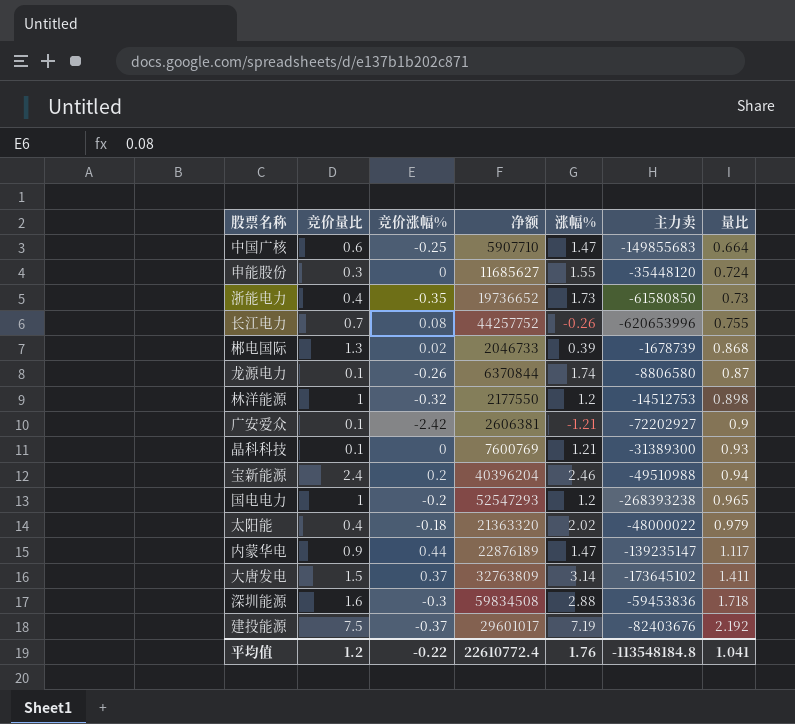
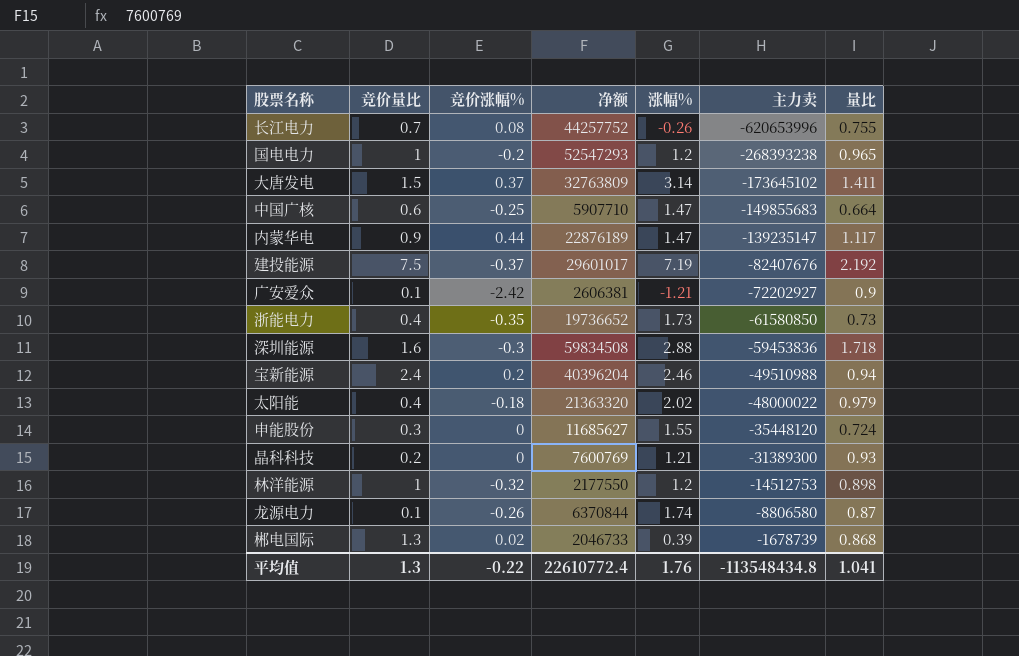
row order: 量比 ascending -> 主力卖 ascending
建投能源 | 主力卖: -82403676 -> -82407676
晶科科技 | 竞价量比: 0.1 -> 0.2
平均值 | 竞价量比: 1.2 -> 1.3
平均值 | 主力卖: -113548184.8 -> -113548434.8

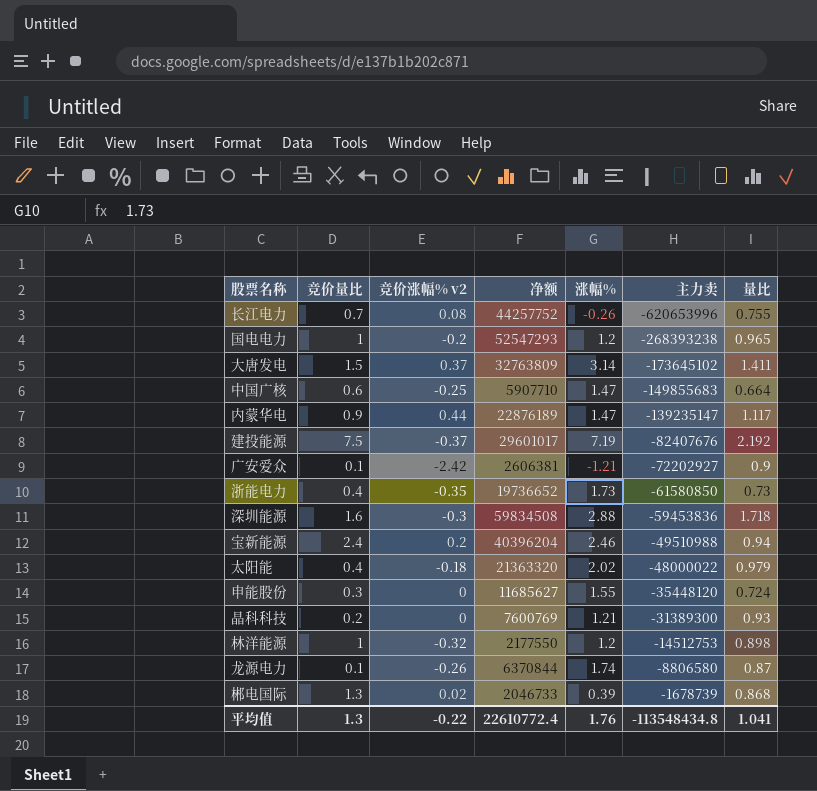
column name: 竞价涨幅% -> 竞价涨幅% v2

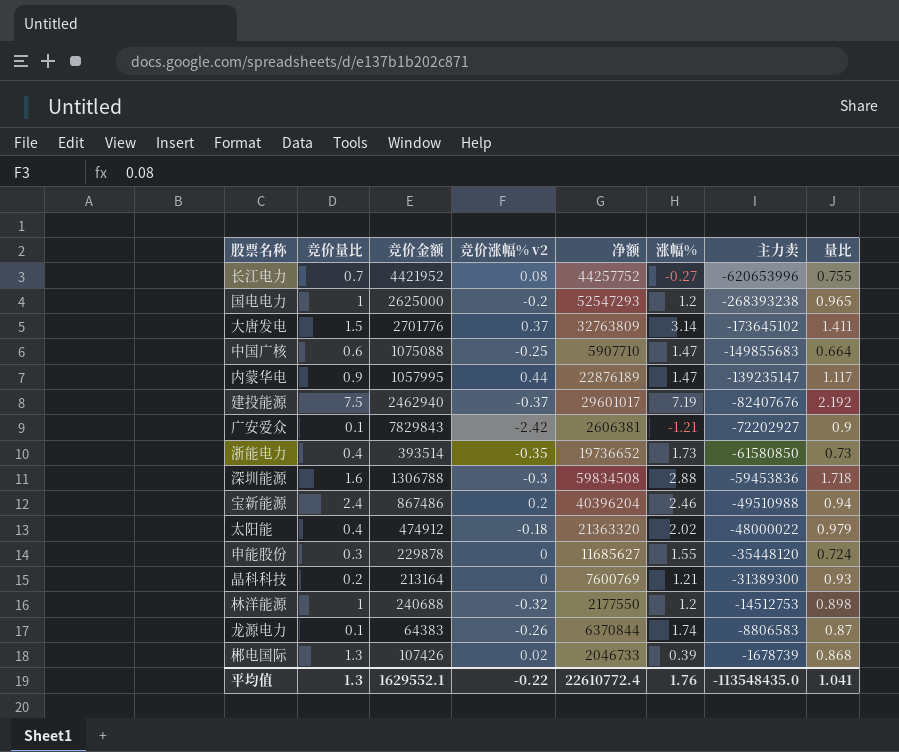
column 竞价金额 | position: none -> 3
长江电力 | 涨幅%: -0.26 -> -0.27
龙源电力 | 主力卖: -8806580 -> -8806583
平均值 | 主力卖: -113548434.8 -> -113548435.0

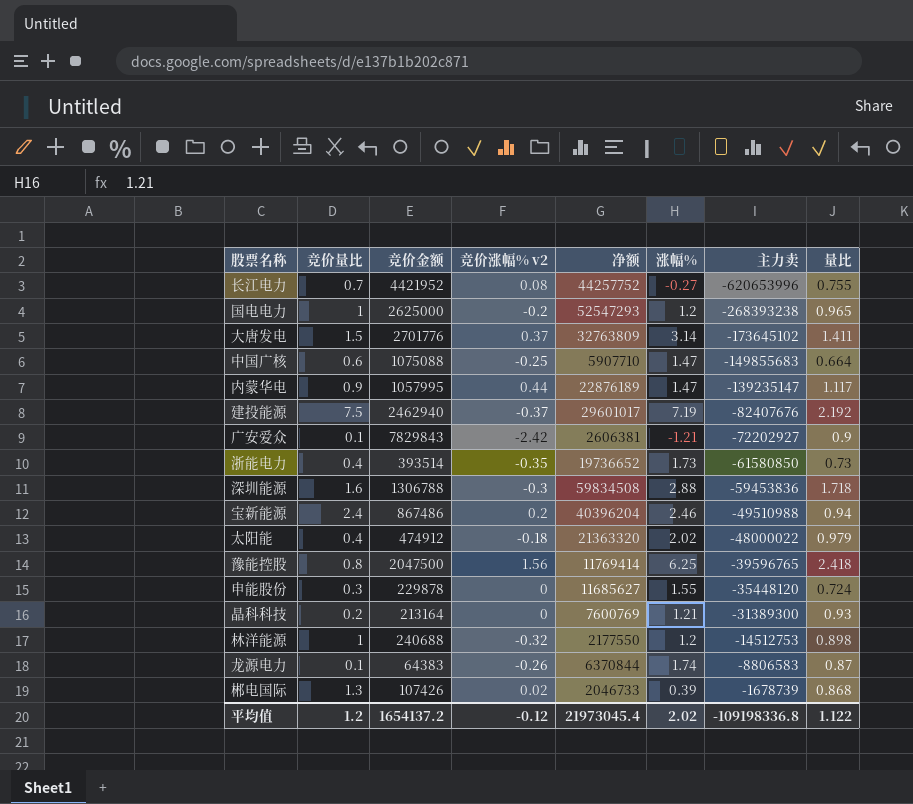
row 豫能控股: none -> 0.8 | 2047500 | 1.56 | 11769414 | 6.25 | -39596765 | 2.418
平均值 | 竞价量比: 1.3 -> 1.2
平均值 | 竞价金额: 1629552.1 -> 1654137.2
平均值 | 竞价涨幅% v2: -0.22 -> -0.12
平均值 | 净额: 22610772.4 -> 21973045.4
平均值 | 涨幅%: 1.76 -> 2.02
平均值 | 主力卖: -113548435.0 -> -109198336.8
平均值 | 量比: 1.041 -> 1.122

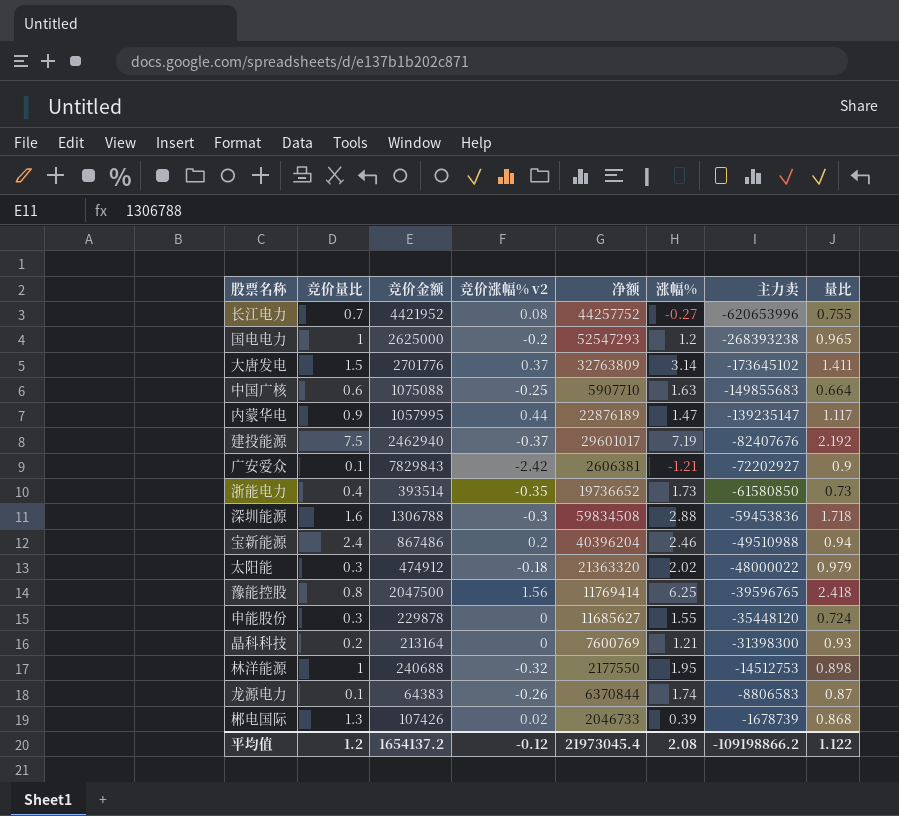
中国广核 | 涨幅%: 1.47 -> 1.63
太阳能 | 竞价量比: 0.4 -> 0.3
晶科科技 | 主力卖: -31389300 -> -31398300
林洋能源 | 涨幅%: 1.2 -> 1.95
平均值 | 涨幅%: 2.02 -> 2.08
平均值 | 主力卖: -109198336.8 -> -109198866.2

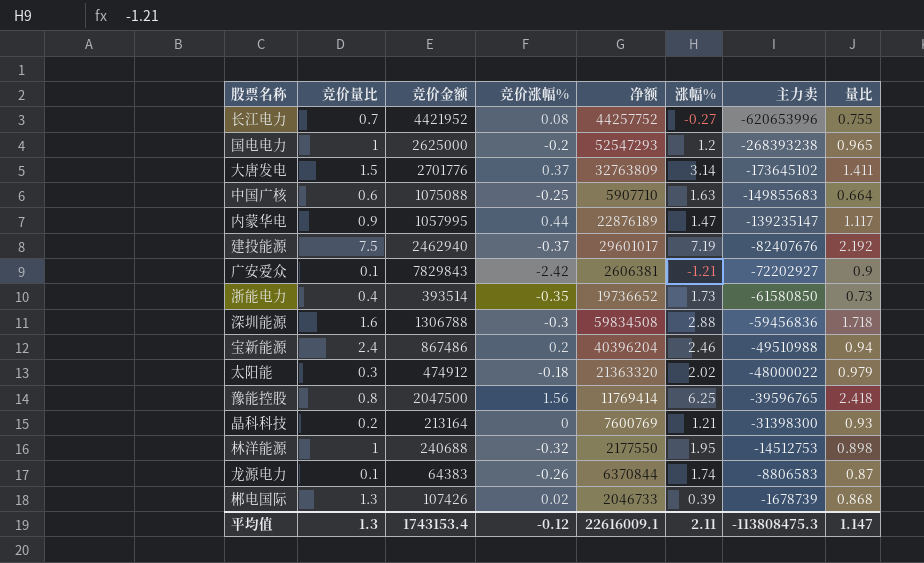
column name: 竞价涨幅% v2 -> 竞价涨幅%
row 申能股份: 0.3 | 229878 | 0 | 11685627 | 1.55 | -35448120 | 0.724 -> none
深圳能源 | 主力卖: -59453836 -> -59456836
平均值 | 竞价量比: 1.2 -> 1.3
平均值 | 竞价金额: 1654137.2 -> 1743153.4
平均值 | 净额: 21973045.4 -> 22616009.1
平均值 | 涨幅%: 2.08 -> 2.11
平均值 | 主力卖: -109198866.2 -> -113808475.3
平均值 | 量比: 1.122 -> 1.147

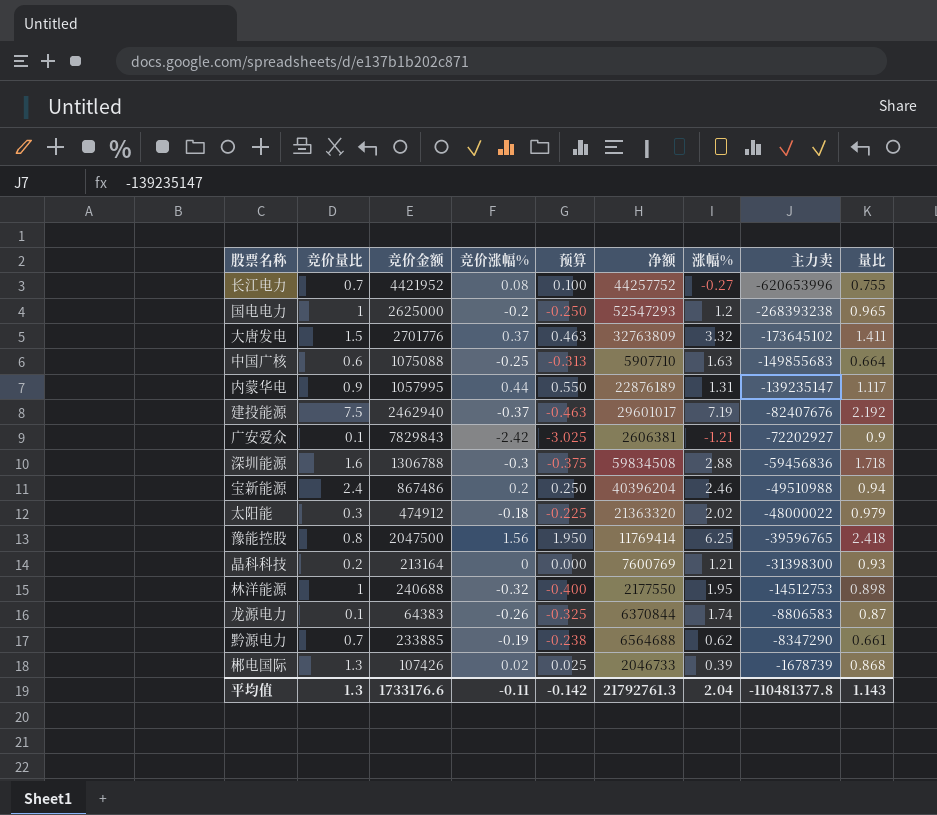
column 预算 | formula: none -> [竞价涨幅%] * 1.25
row 浙能电力: 0.4 | 393514 | -0.35 | 19736652 | 1.73 | -61580850 | 0.73 -> none
大唐发电 | 涨幅%: 3.14 -> 3.32
内蒙华电 | 涨幅%: 1.47 -> 1.31
row 黔源电力: none -> 0.7 | 233885 | -0.19 | -0.238 | 6564688 | 0.62 | -8347290 | 0.661
平均值 | 竞价金额: 1743153.4 -> 1733176.6
平均值 | 竞价涨幅%: -0.12 -> -0.11
平均值 | 净额: 22616009.1 -> 21792761.3
平均值 | 涨幅%: 2.11 -> 2.04
平均值 | 主力卖: -113808475.3 -> -110481377.8
平均值 | 量比: 1.147 -> 1.143

